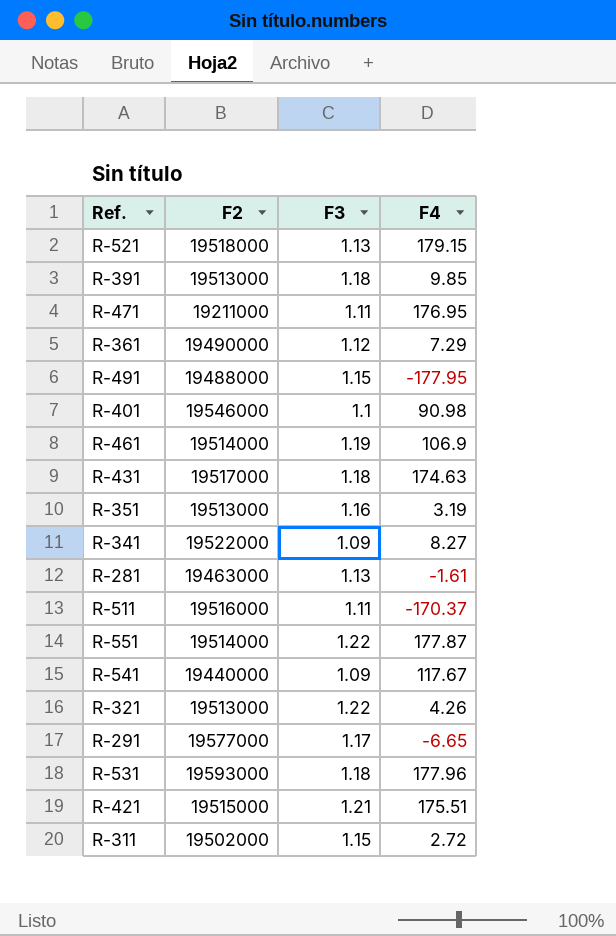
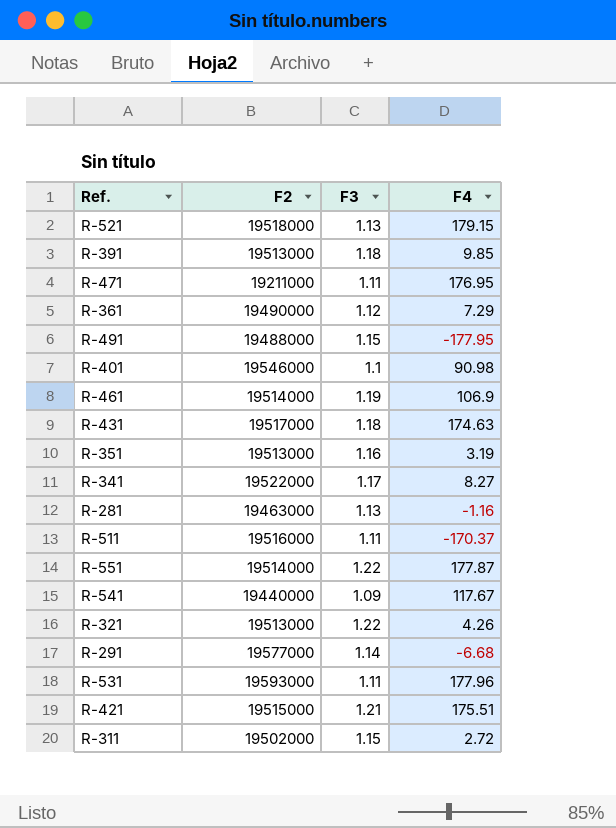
R-341 | F3: 1.09 -> 1.17
R-281 | F4: -1.61 -> -1.16
R-291 | F3: 1.17 -> 1.14
R-291 | F4: -6.65 -> -6.68
R-531 | F3: 1.18 -> 1.11

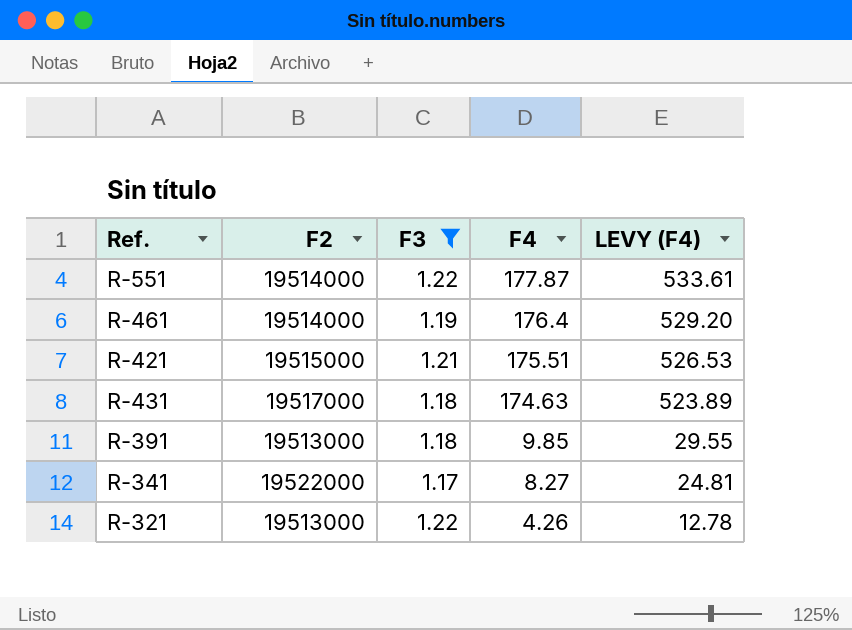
filter: none -> F3 >= 1.17
row order: none -> F4 descending
column LEVY (F4) | formula: none -> [F4] * 3
R-461 | F4: 106.9 -> 176.4

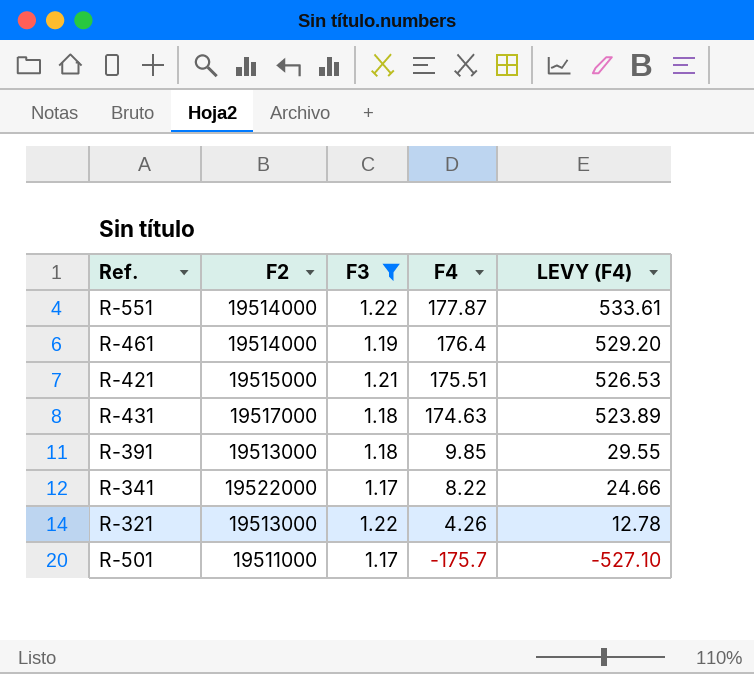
R-341 | F4: 8.27 -> 8.22
R-341 | LEVY (F4): 24.81 -> 24.66
row R-501: none -> 19511000 | 1.17 | -175.7 | -527.10

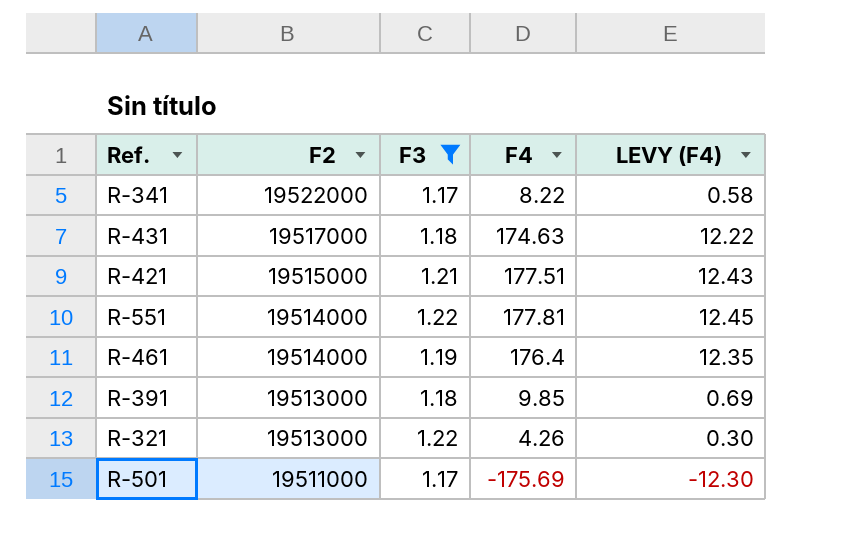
row order: F4 descending -> F2 descending
column LEVY (F4) | formula: [F4] * 3 -> [F4] * 0.07
R-421 | F4: 175.51 -> 177.51
R-551 | F4: 177.87 -> 177.81
R-501 | F4: -175.7 -> -175.69

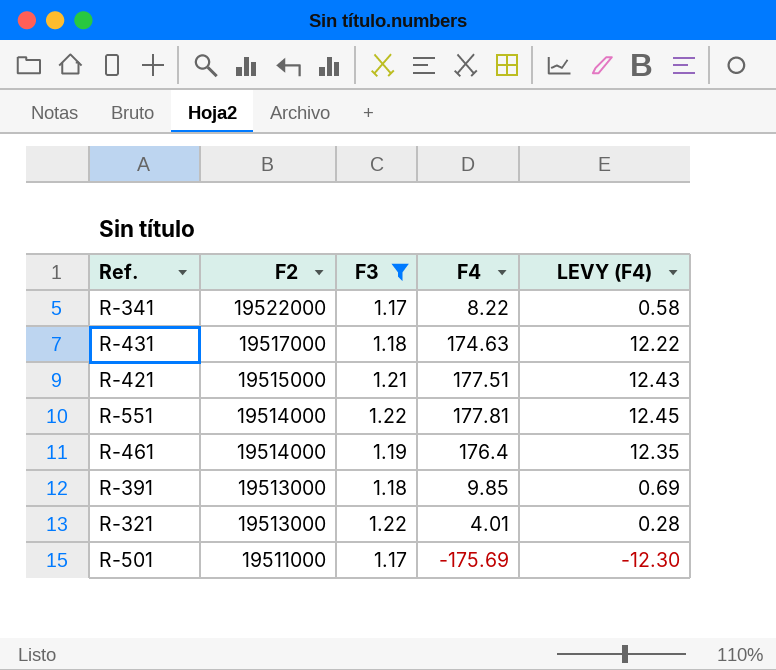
R-321 | F4: 4.26 -> 4.01
R-321 | LEVY (F4): 0.30 -> 0.28

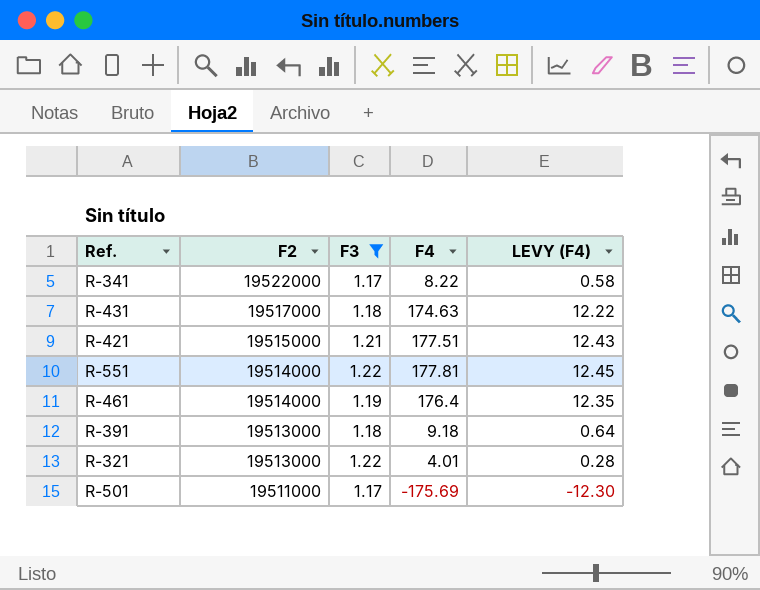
R-391 | F4: 9.85 -> 9.18
R-391 | LEVY (F4): 0.69 -> 0.64

